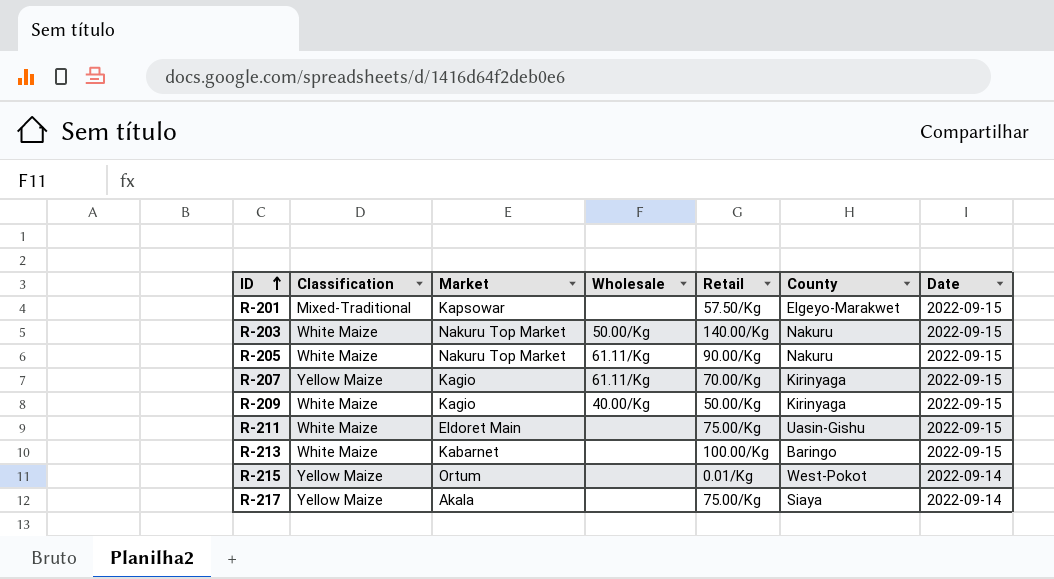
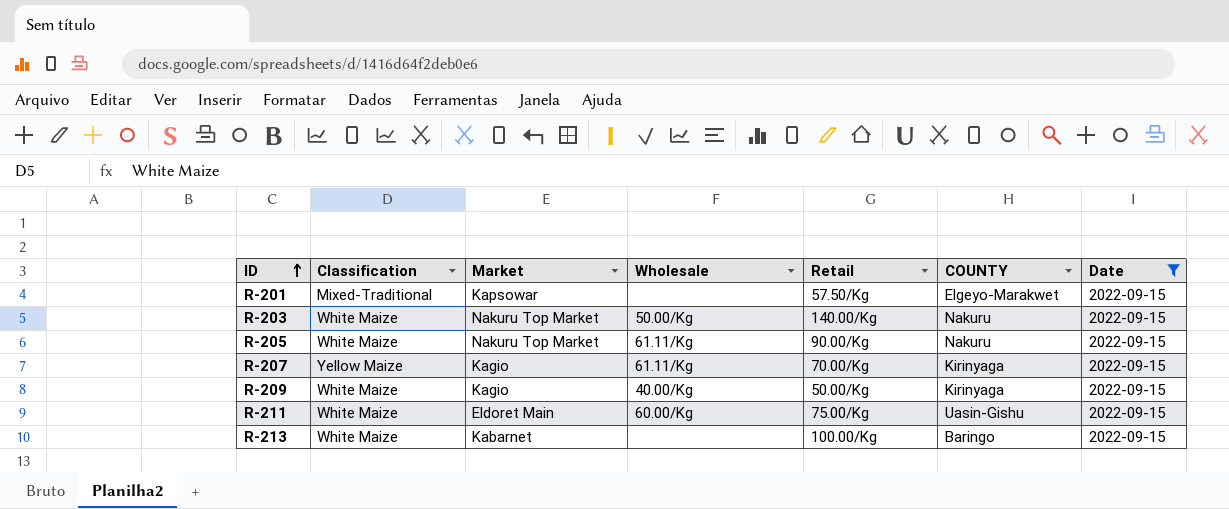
filter: none -> Date = 2022-09-15
column name: County -> COUNTY
R-211 | Wholesale: none -> 60.00/Kg

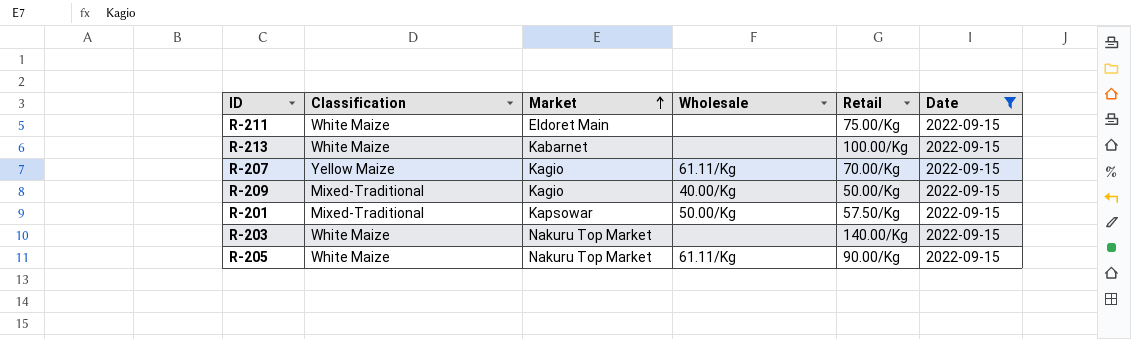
row order: ID ascending -> Market ascending
column COUNTY | position: 6 -> none
R-211 | Wholesale: 60.00/Kg -> none
R-209 | Classification: White Maize -> Mixed-Traditional
R-201 | Wholesale: none -> 50.00/Kg
R-203 | Wholesale: 50.00/Kg -> none

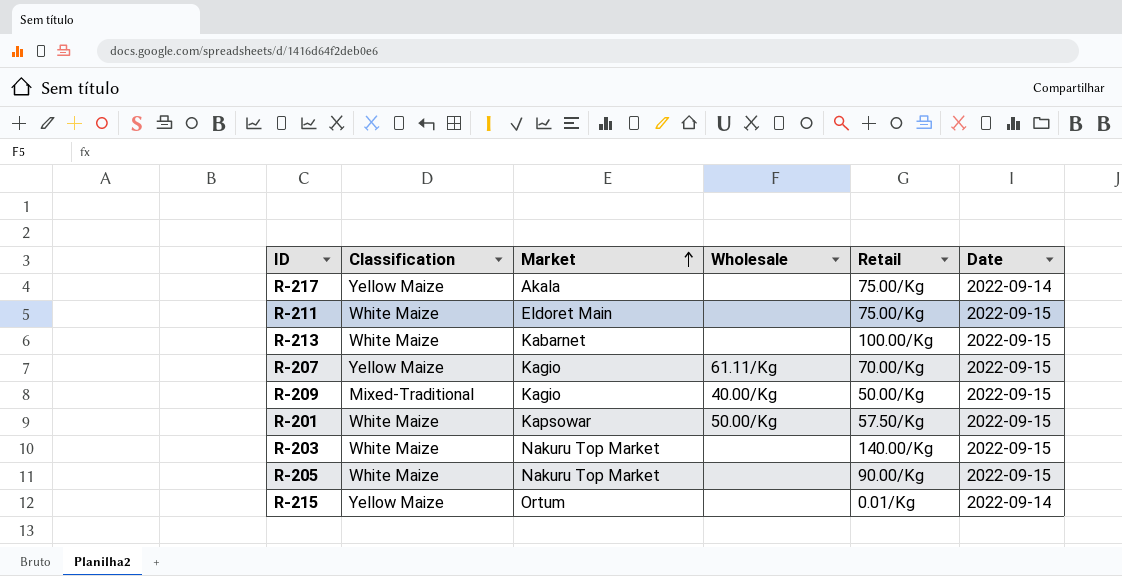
filter: Date = 2022-09-15 -> none
R-201 | Classification: Mixed-Traditional -> White Maize
R-205 | Wholesale: 61.11/Kg -> none

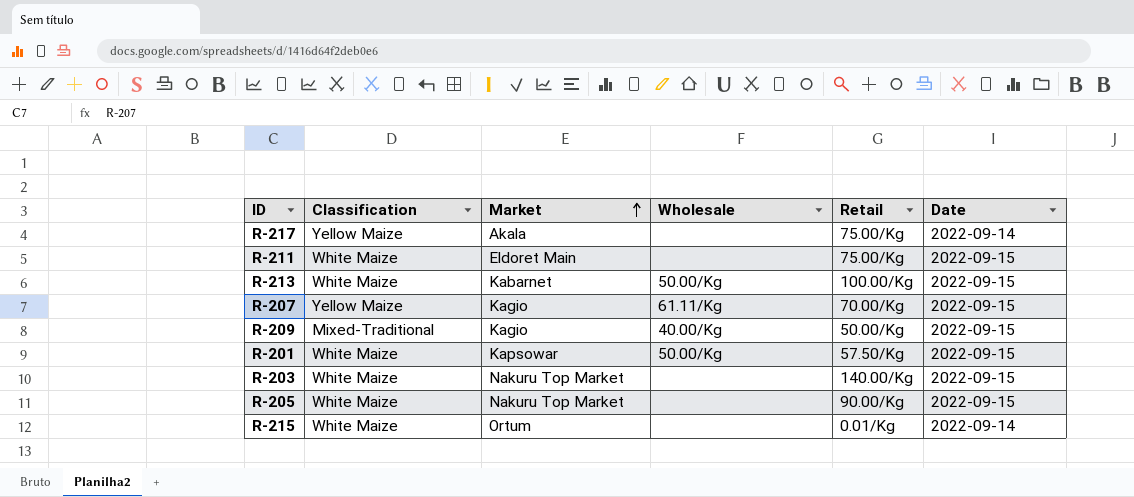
R-213 | Wholesale: none -> 50.00/Kg
R-215 | Classification: Yellow Maize -> White Maize

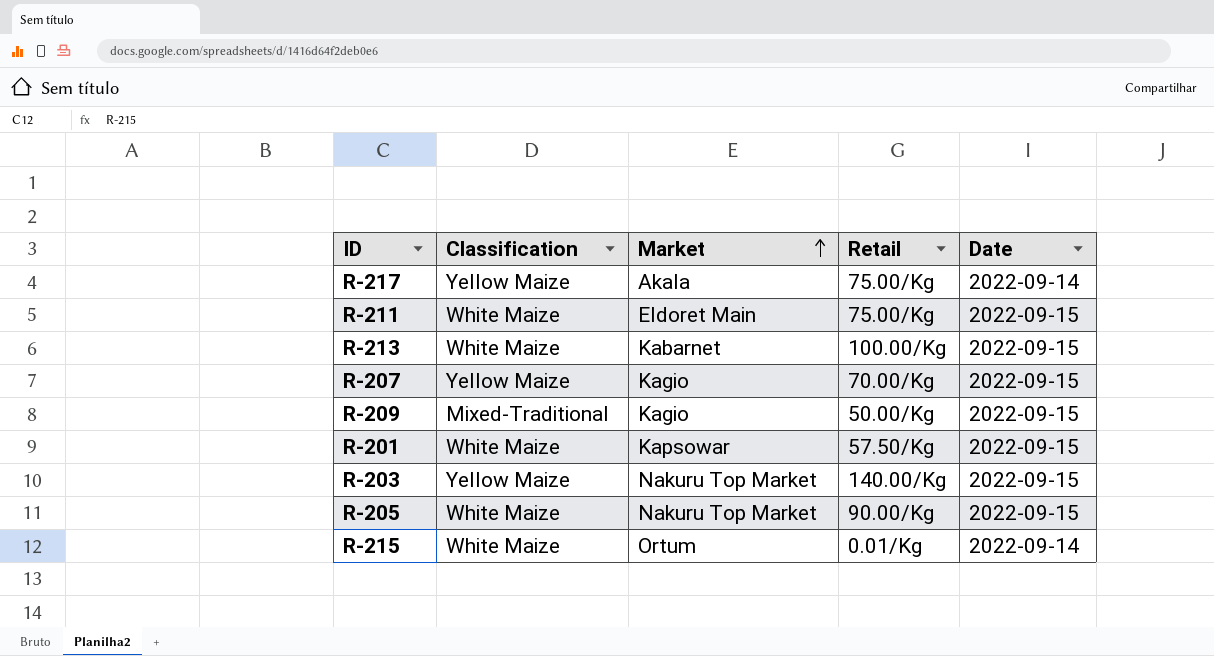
column Wholesale | position: 4 -> none
R-203 | Classification: White Maize -> Yellow Maize

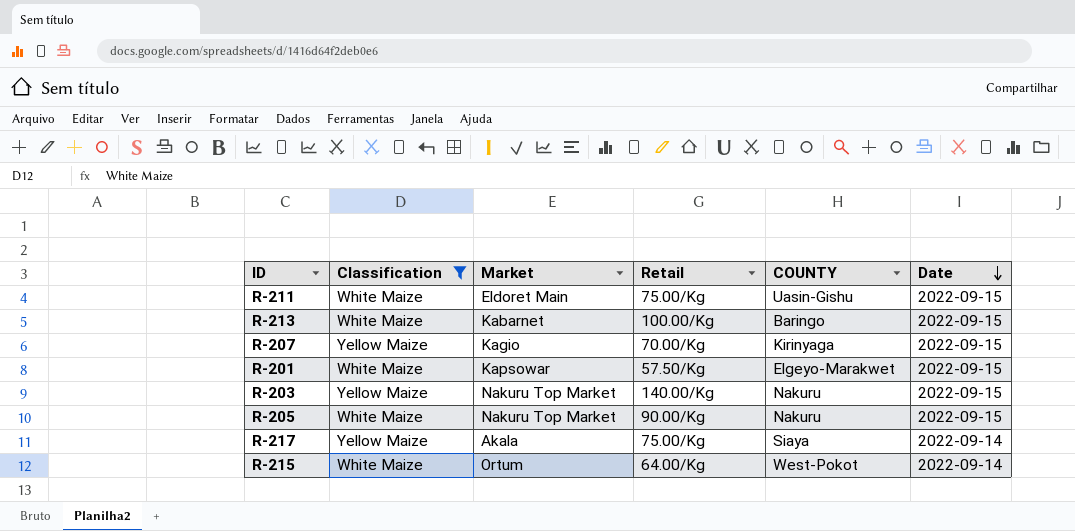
filter: none -> Classification != Mixed-Traditional
row order: Market ascending -> Date descending
column COUNTY | position: none -> 5
R-215 | Retail: 0.01/Kg -> 64.00/Kg

